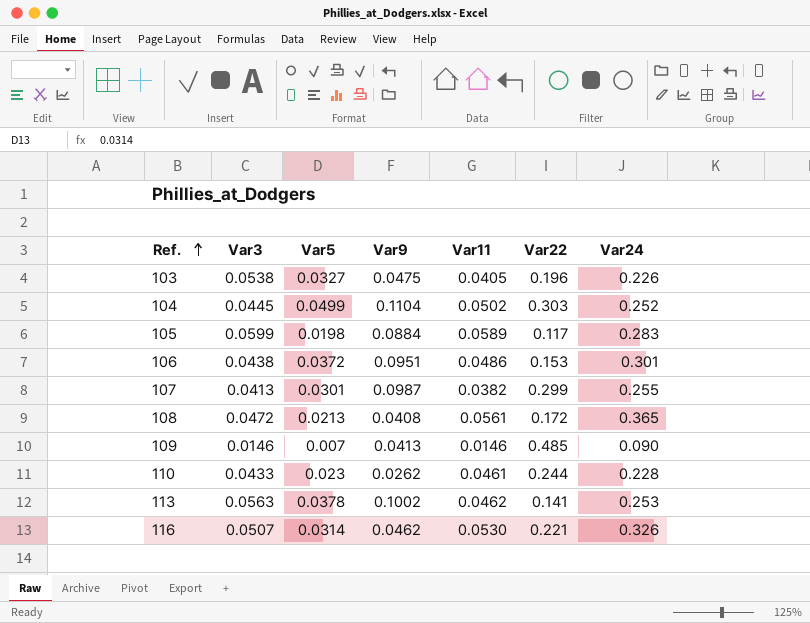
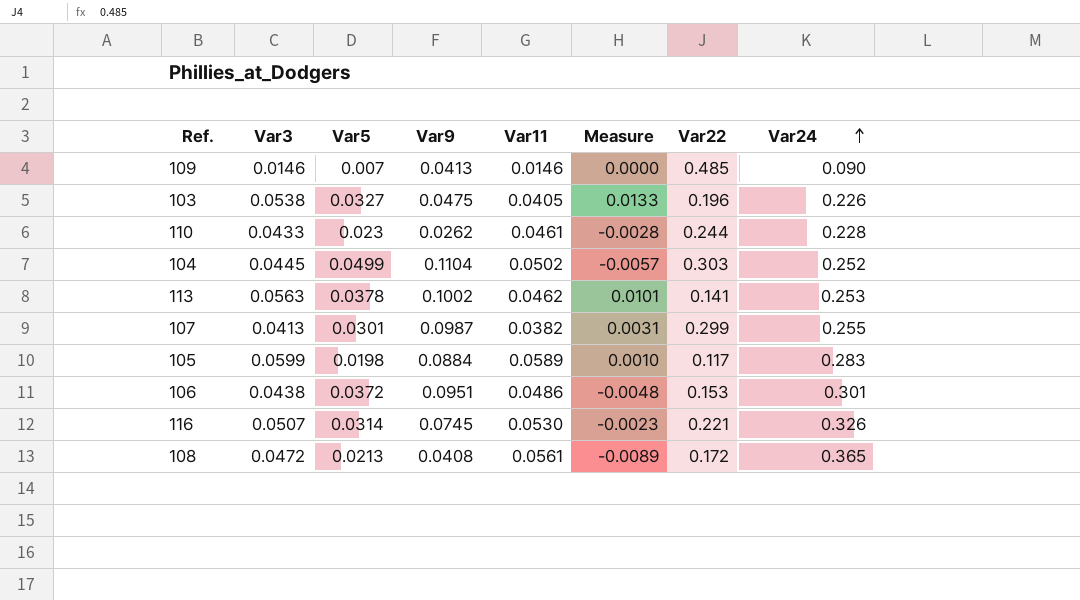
row order: Ref. ascending -> Var24 ascending
column Measure | formula: none -> [Var3] - [Var11]
116 | Var9: 0.0462 -> 0.0745

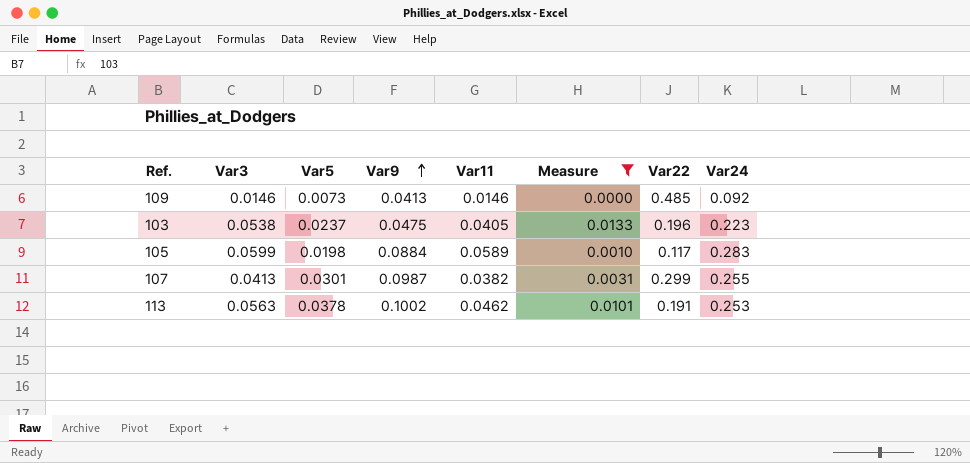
filter: none -> Measure >= 0.0000
row order: Var24 ascending -> Var9 ascending
109 | Var5: 0.007 -> 0.0073
109 | Var24: 0.090 -> 0.092
103 | Var5: 0.0327 -> 0.0237
103 | Var24: 0.226 -> 0.223
113 | Var22: 0.141 -> 0.191

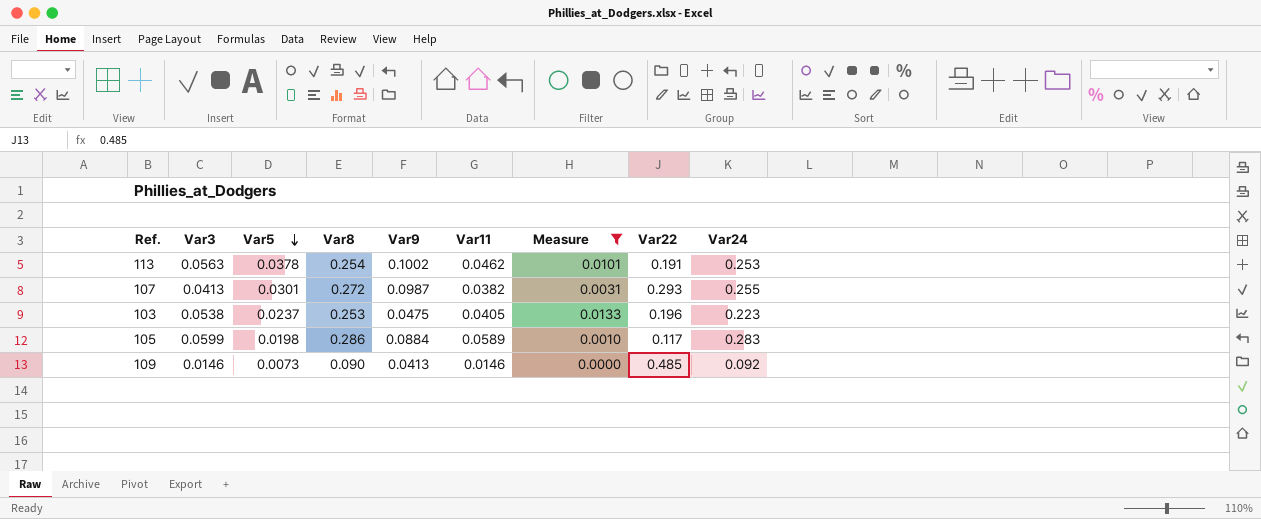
row order: Var9 ascending -> Var5 descending
column Var8 | position: none -> 4
107 | Var22: 0.299 -> 0.293

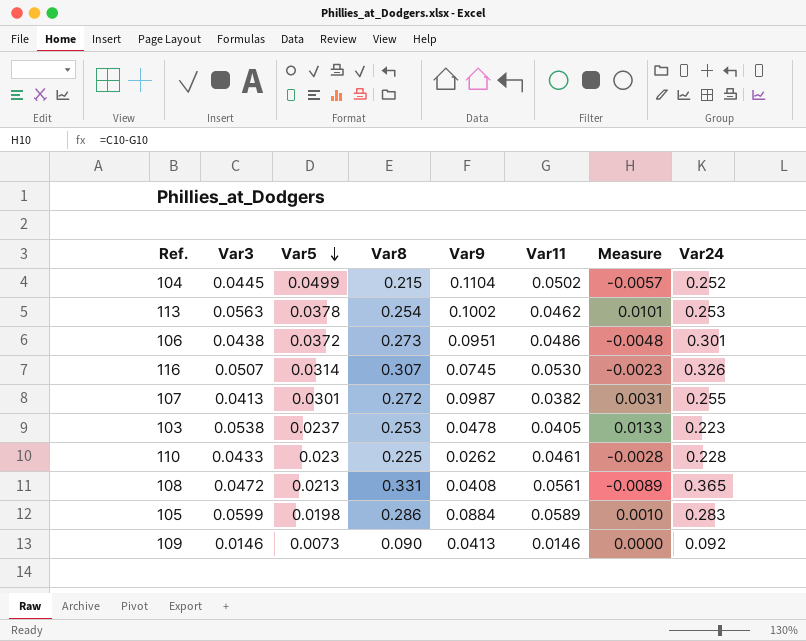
filter: Measure >= 0.0000 -> none
column Var22 | position: 8 -> none
103 | Var9: 0.0475 -> 0.0478

